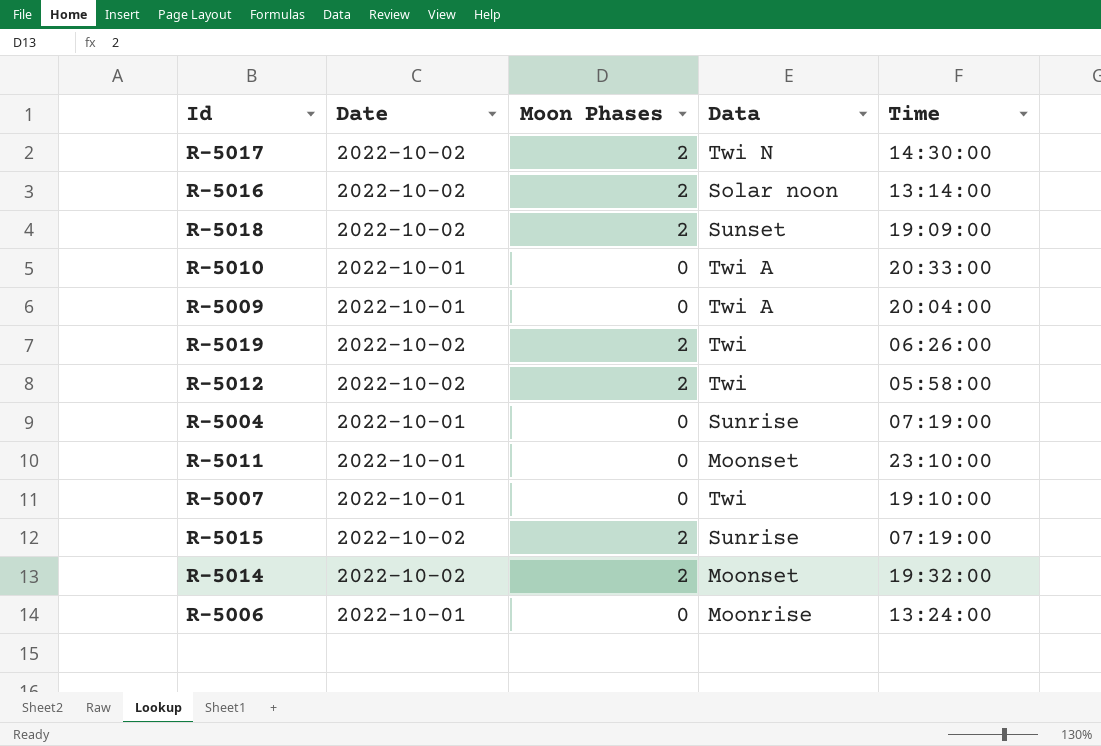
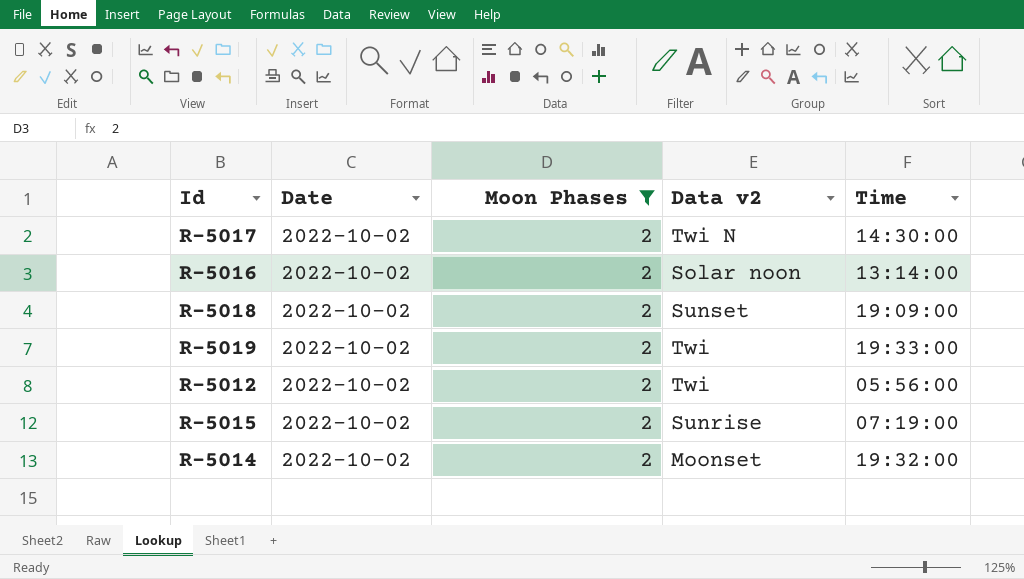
filter: none -> Moon Phases = 2
column name: Data -> Data v2
R-5019 | Time: 06:26:00 -> 19:33:00
R-5012 | Time: 05:58:00 -> 05:56:00

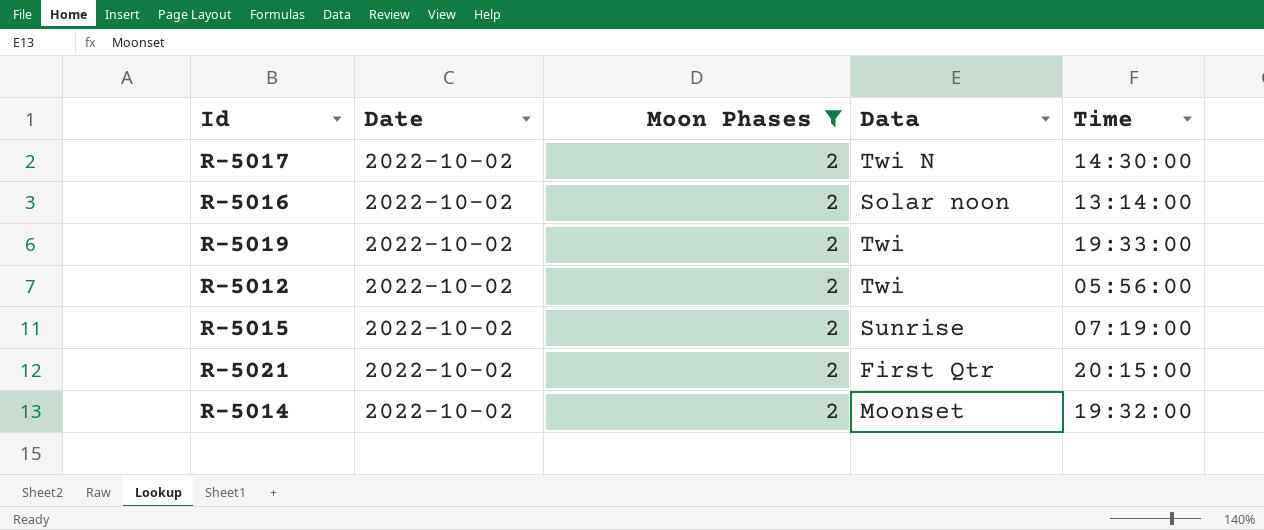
column name: Data v2 -> Data
row R-5018: 2022-10-02 | 2 | Sunset | 19:09:00 -> none
row R-5021: none -> 2022-10-02 | 2 | First Qtr | 20:15:00

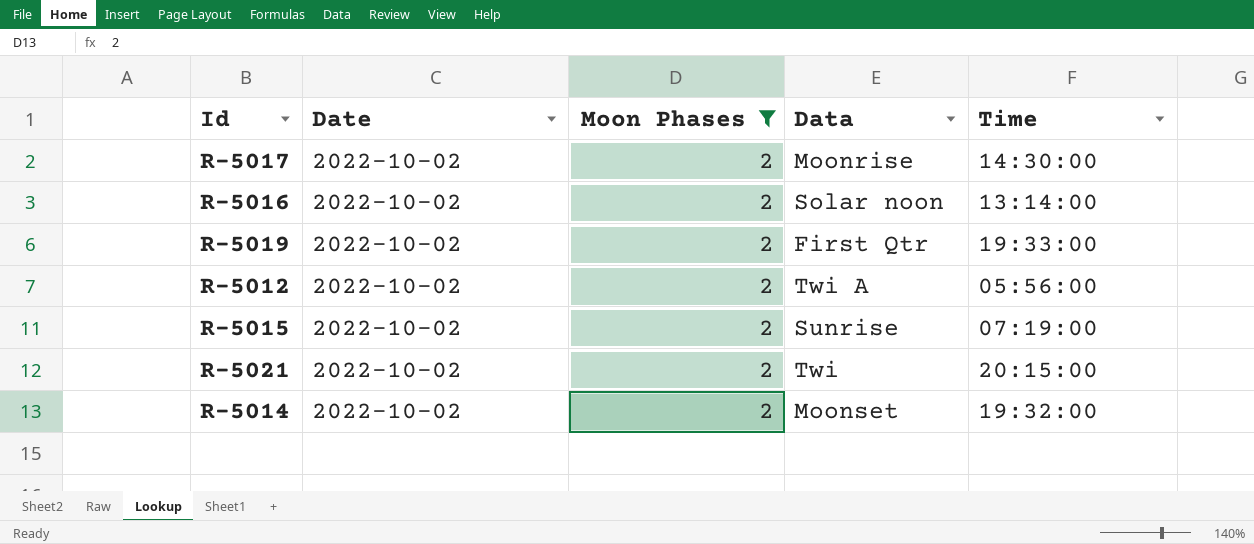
R-5017 | Data: Twi N -> Moonrise
R-5019 | Data: Twi -> First Qtr
R-5012 | Data: Twi -> Twi A
R-5021 | Data: First Qtr -> Twi

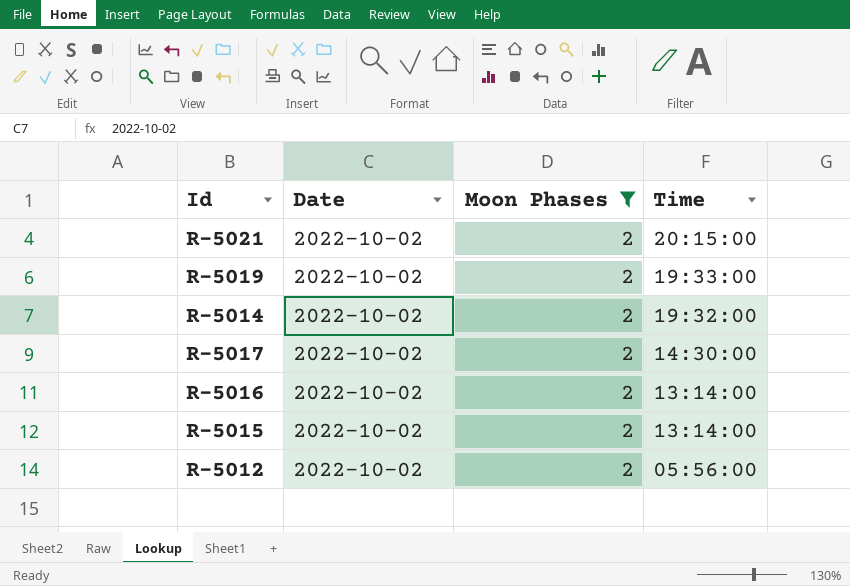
row order: none -> Time descending
column Data | position: 4 -> none
R-5015 | Time: 07:19:00 -> 13:14:00

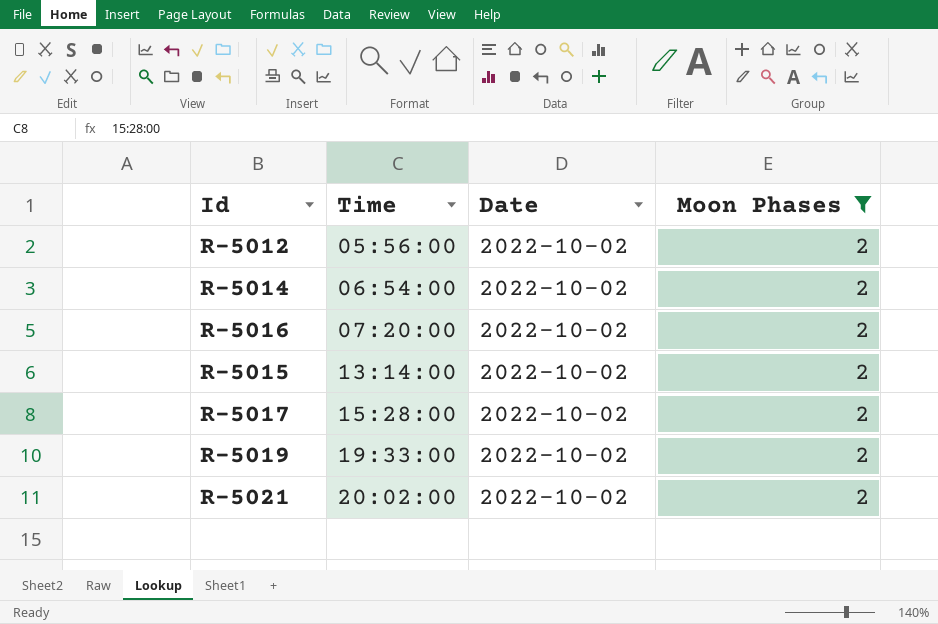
row order: Time descending -> Time ascending
column Time | position: 4 -> 2
R-5014 | Time: 19:32:00 -> 06:54:00
R-5016 | Time: 13:14:00 -> 07:20:00
R-5017 | Time: 14:30:00 -> 15:28:00
R-5021 | Time: 20:15:00 -> 20:02:00

